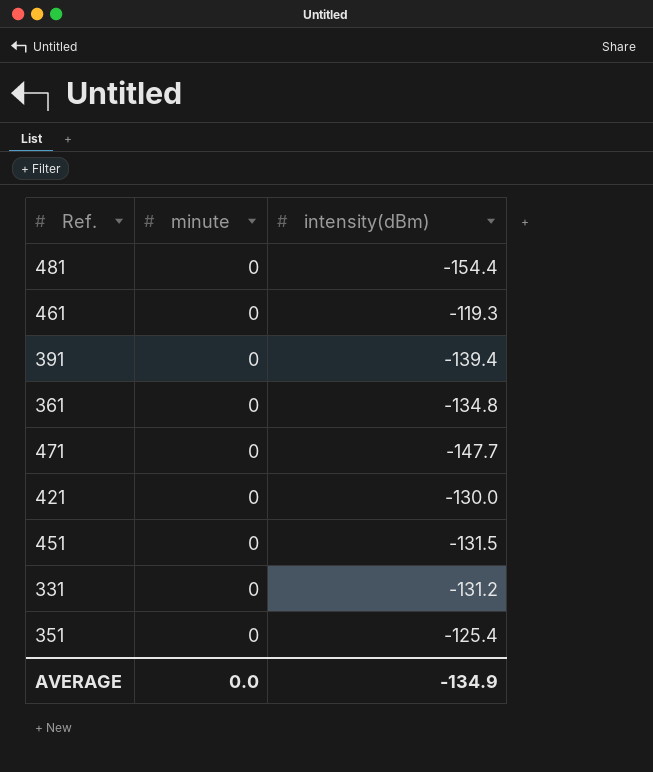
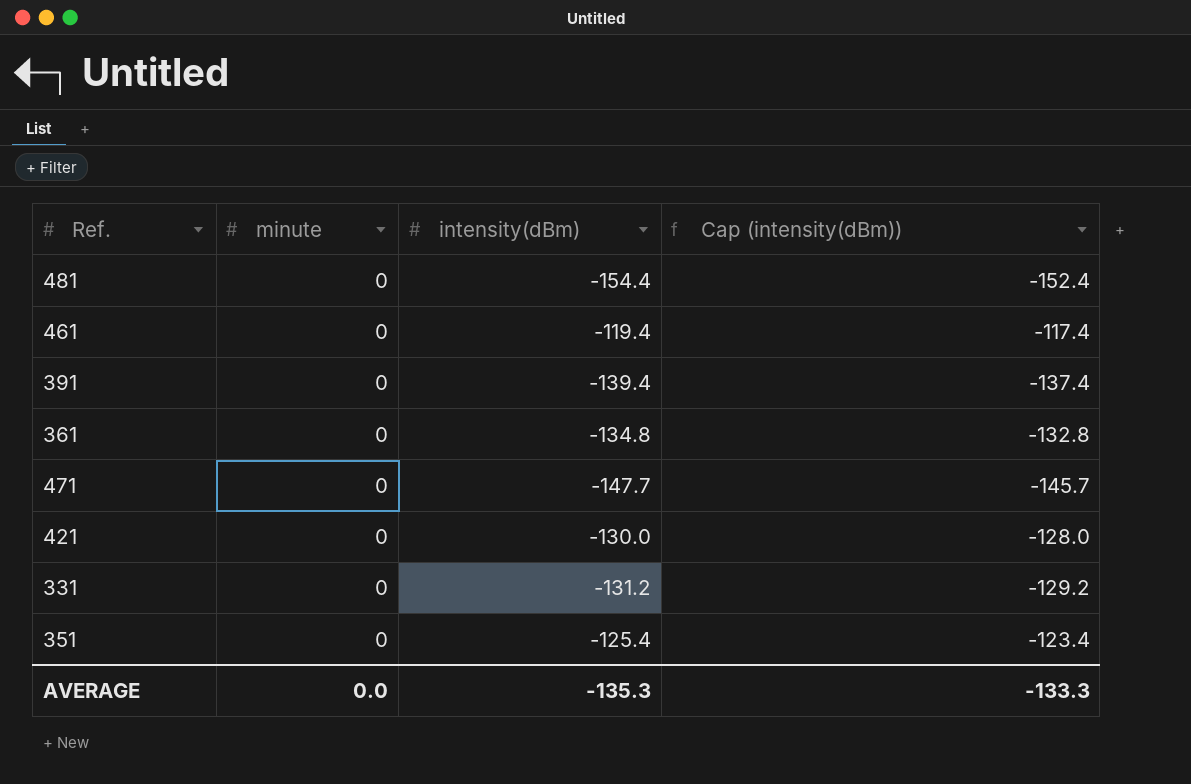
column Cap (intensity(dBm)) | formula: none -> [intensity(dBm)] + 2
row 451: 0 | -131.5 -> none
461 | intensity(dBm): -119.3 -> -119.4
AVERAGE | intensity(dBm): -134.9 -> -135.3

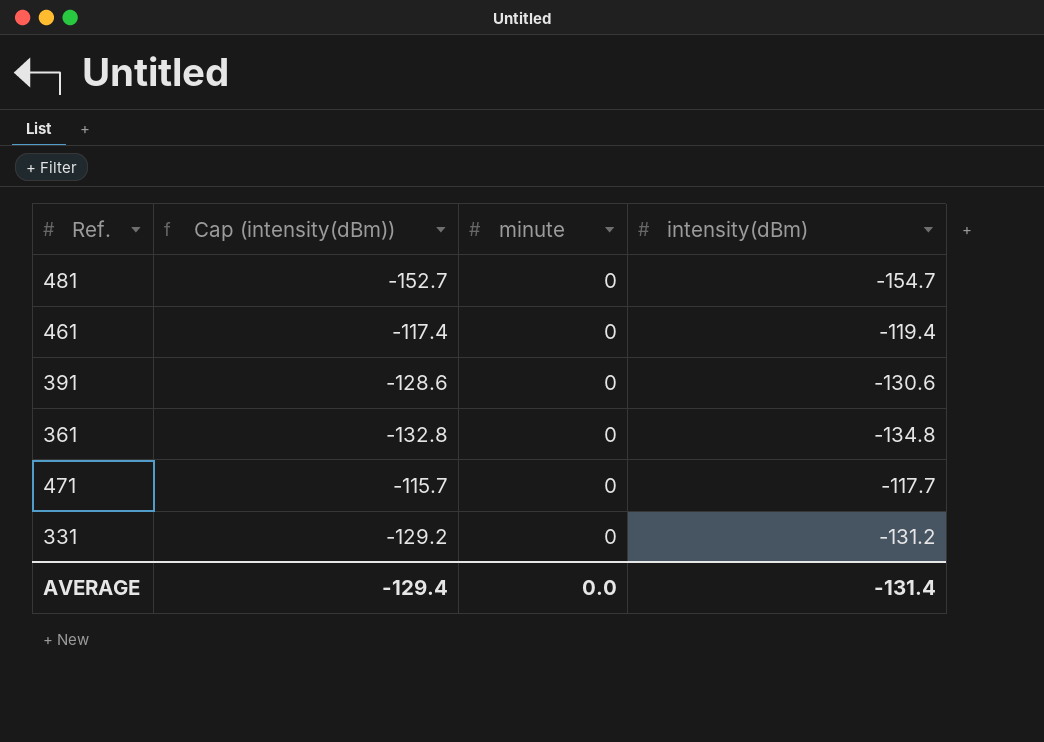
column Cap (intensity(dBm)) | position: 4 -> 2
row 421: 0 | -130.0 | -128.0 -> none
row 351: 0 | -125.4 | -123.4 -> none
481 | Cap (intensity(dBm)): -152.4 -> -152.7
481 | intensity(dBm): -154.4 -> -154.7
391 | Cap (intensity(dBm)): -137.4 -> -128.6
391 | intensity(dBm): -139.4 -> -130.6
471 | Cap (intensity(dBm)): -145.7 -> -115.7
471 | intensity(dBm): -147.7 -> -117.7
AVERAGE | Cap (intensity(dBm)): -133.3 -> -129.4
AVERAGE | intensity(dBm): -135.3 -> -131.4

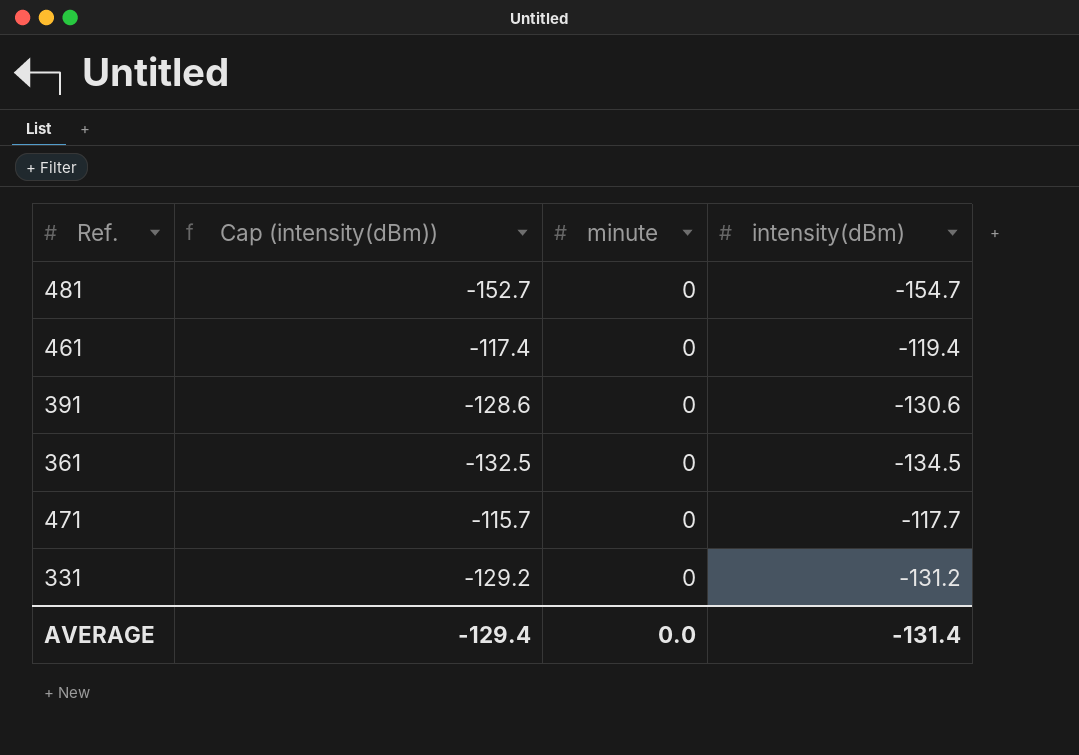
361 | Cap (intensity(dBm)): -132.8 -> -132.5
361 | intensity(dBm): -134.8 -> -134.5

